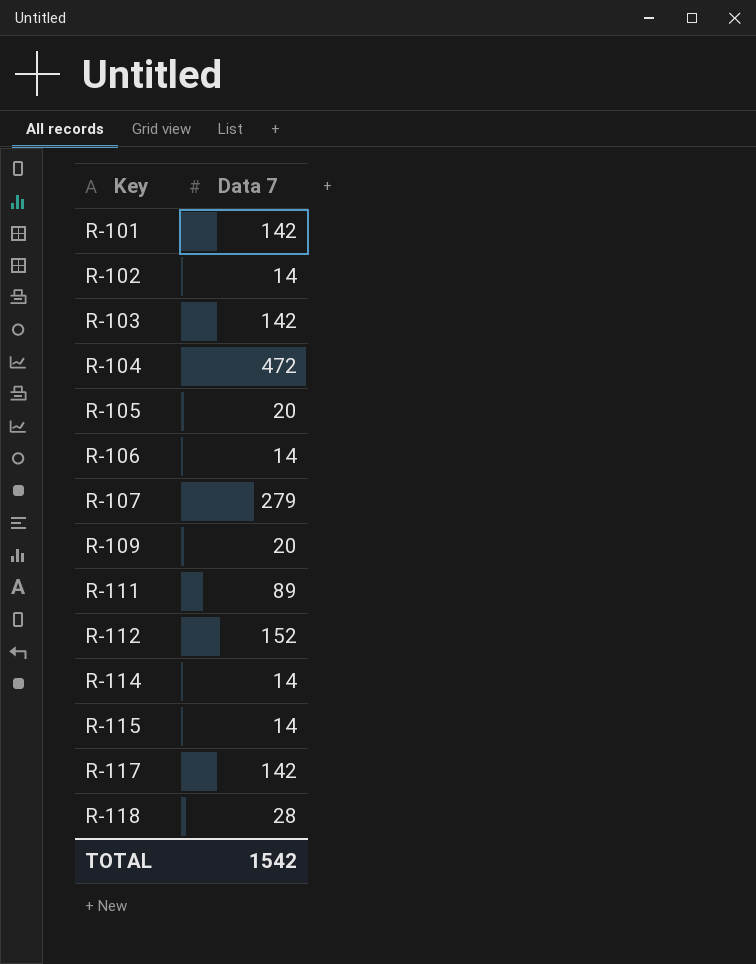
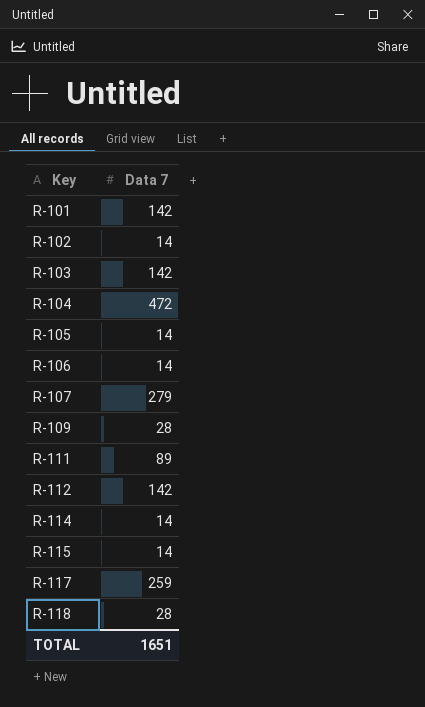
R-105 | Data 7: 20 -> 14
R-109 | Data 7: 20 -> 28
R-112 | Data 7: 152 -> 142
R-117 | Data 7: 142 -> 259
TOTAL | Data 7: 1542 -> 1651

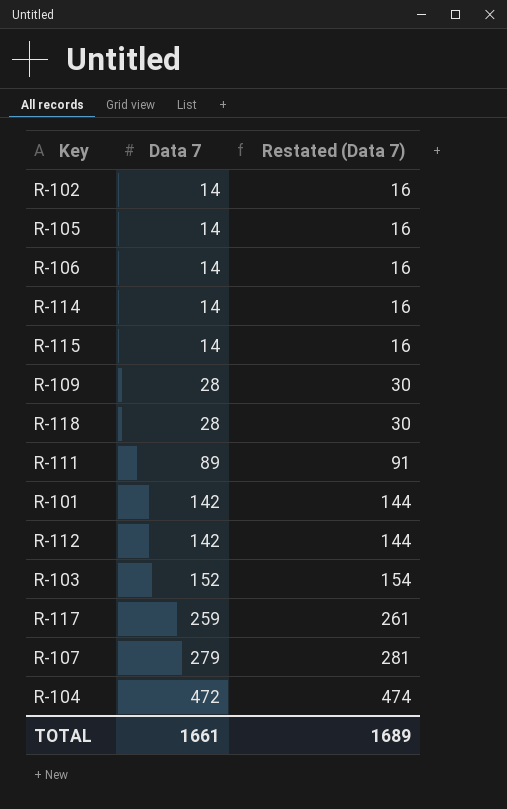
row order: Key ascending -> Data 7 ascending
column Restated (Data 7) | formula: none -> [Data 7] + 2
R-103 | Data 7: 142 -> 152
TOTAL | Data 7: 1651 -> 1661

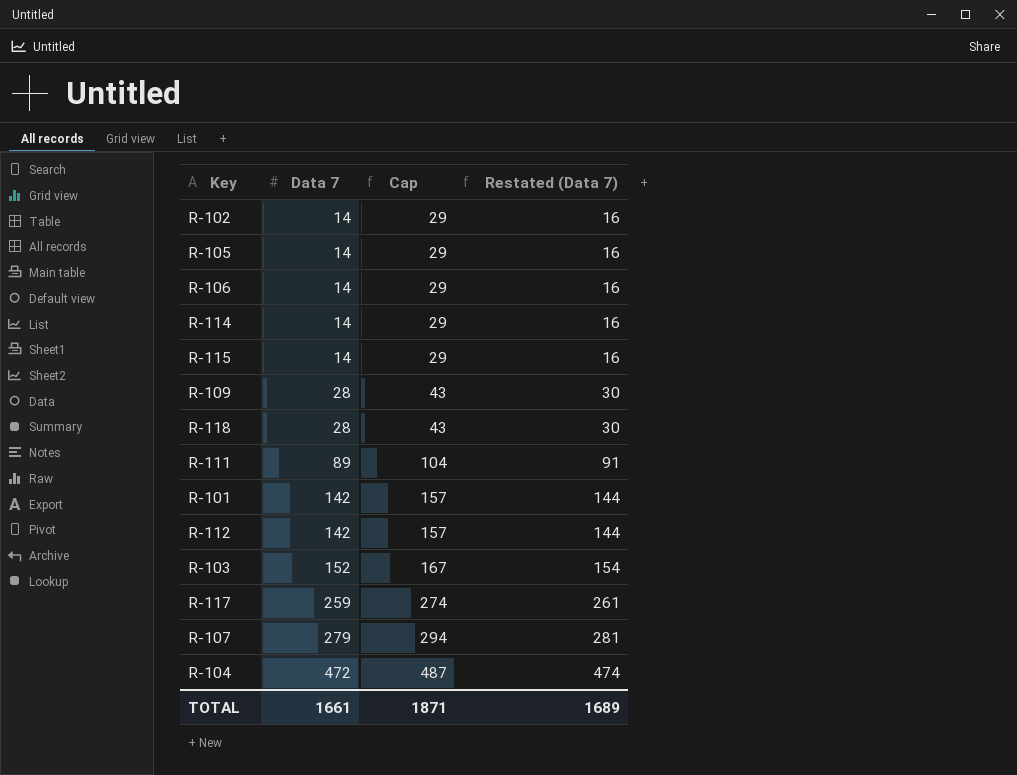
column Cap | formula: none -> [Data 7] + 15

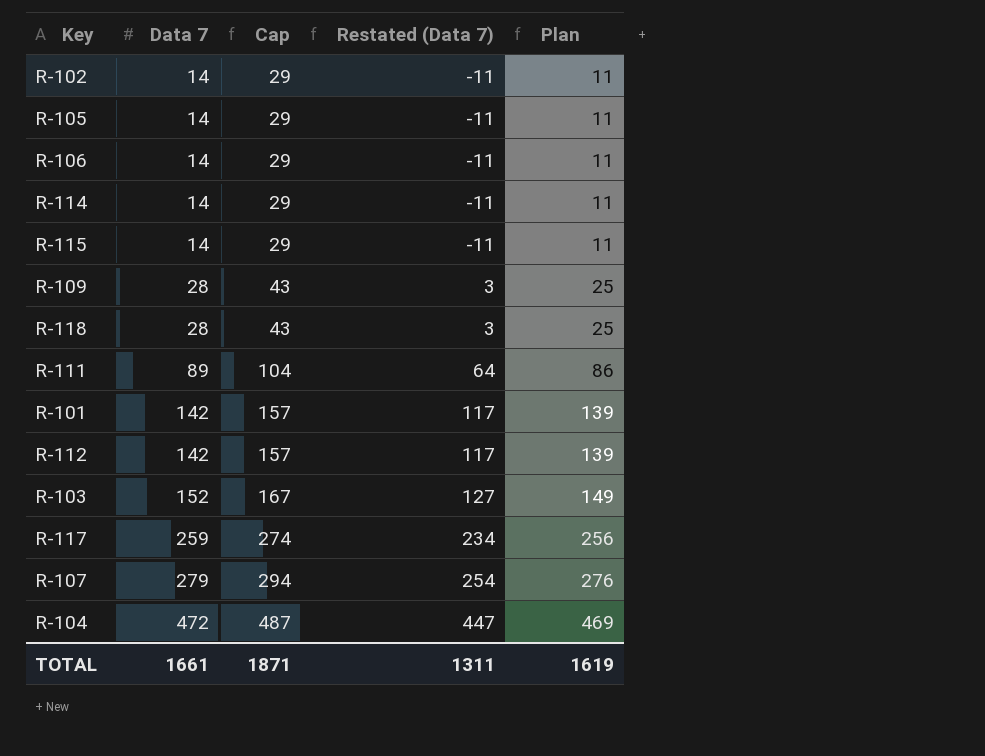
column Restated (Data 7) | formula: [Data 7] + 2 -> [Data 7] - 25
column Plan | formula: none -> [Data 7] - 3
TOTAL | Restated (Data 7): 1689 -> 1311

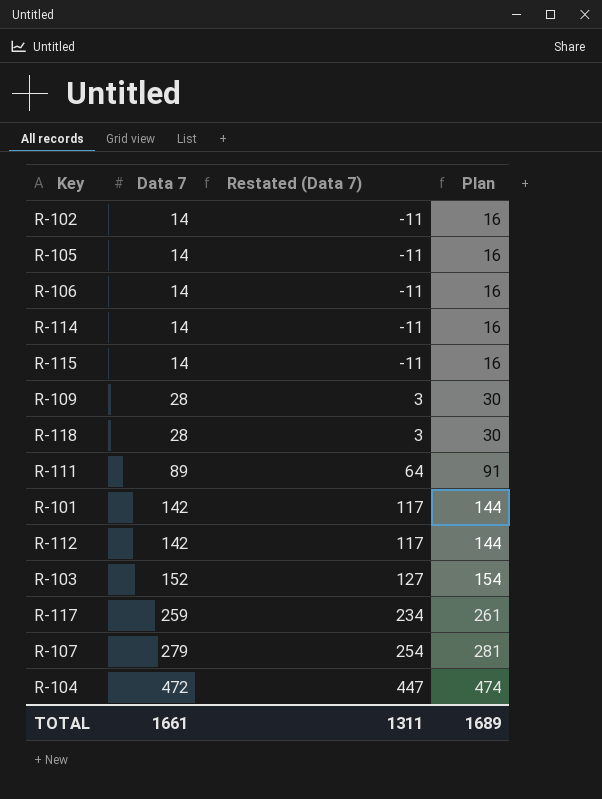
column Cap | formula: [Data 7] + 15 -> none
column Plan | formula: [Data 7] - 3 -> [Data 7] + 2
TOTAL | Plan: 1619 -> 1689

